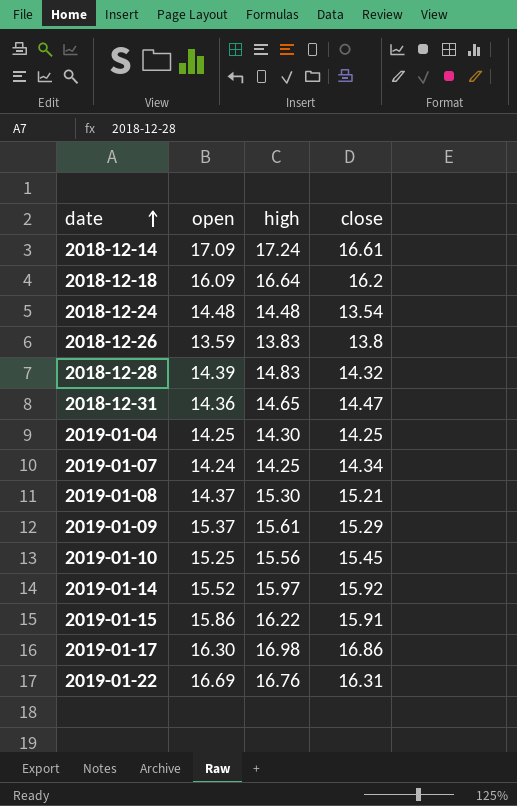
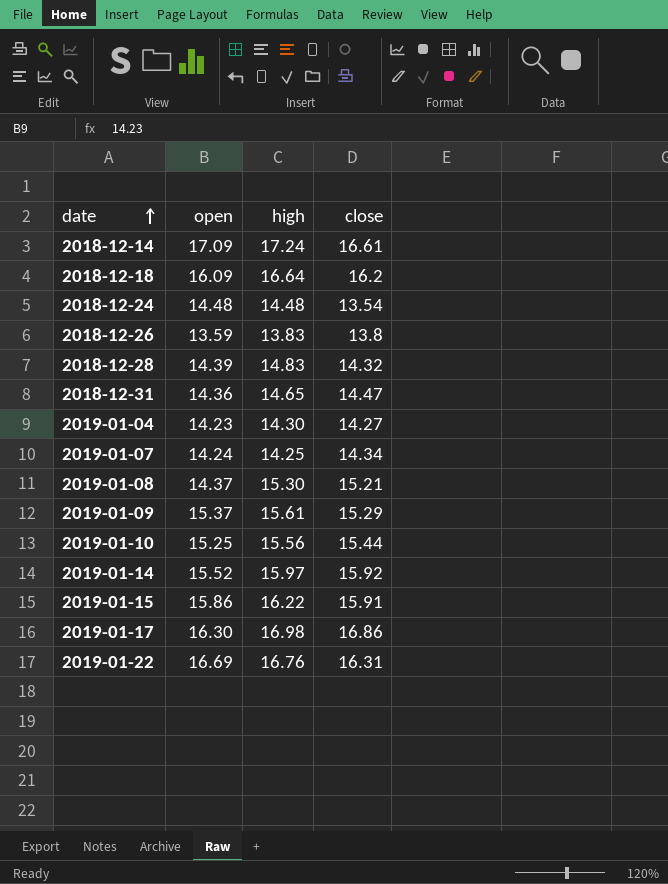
2019-01-04 | open: 14.25 -> 14.23
2019-01-04 | close: 14.25 -> 14.27
2019-01-10 | close: 15.45 -> 15.44

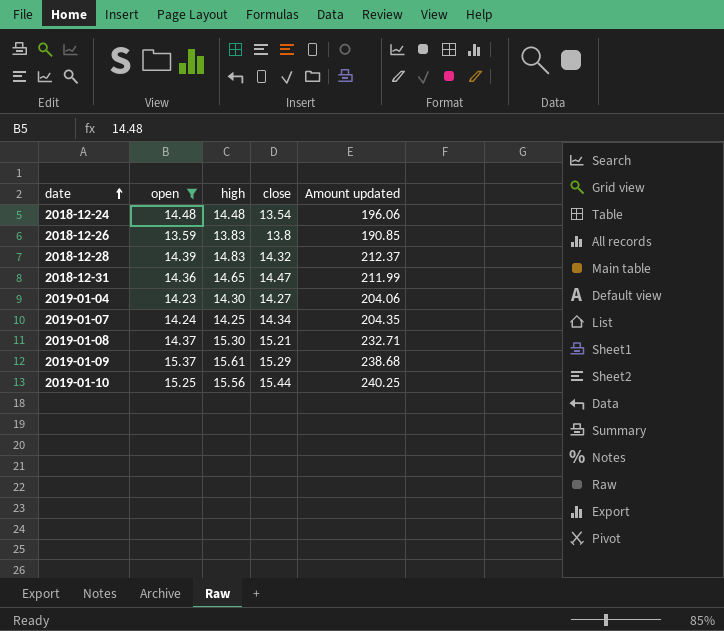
filter: none -> open <= 15.37
column Amount updated | formula: none -> [high] * [close]

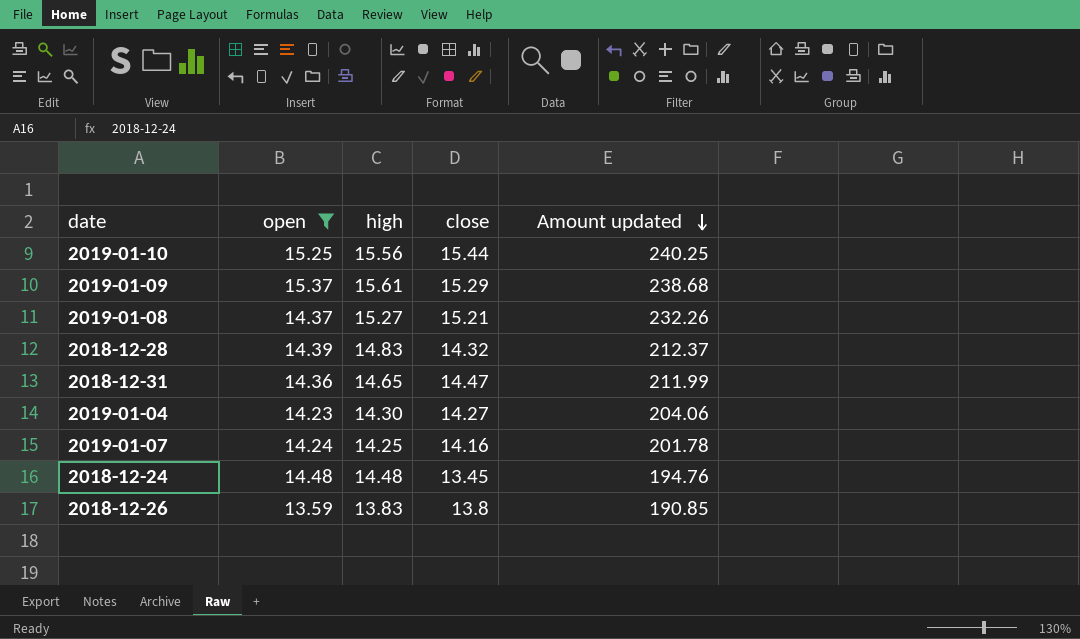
row order: date ascending -> Amount updated descending
2019-01-08 | high: 15.30 -> 15.27
2019-01-08 | Amount updated: 232.71 -> 232.26
2019-01-07 | close: 14.34 -> 14.16
2019-01-07 | Amount updated: 204.35 -> 201.78
2018-12-24 | close: 13.54 -> 13.45
2018-12-24 | Amount updated: 196.06 -> 194.76

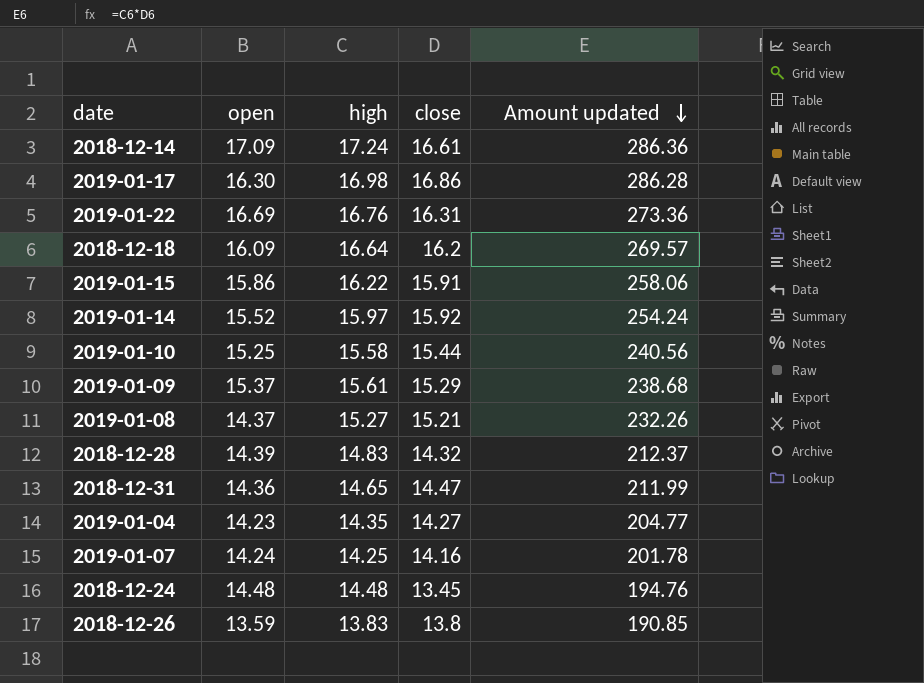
filter: open <= 15.37 -> none
2019-01-10 | high: 15.56 -> 15.58
2019-01-10 | Amount updated: 240.25 -> 240.56
2019-01-04 | high: 14.30 -> 14.35
2019-01-04 | Amount updated: 204.06 -> 204.77

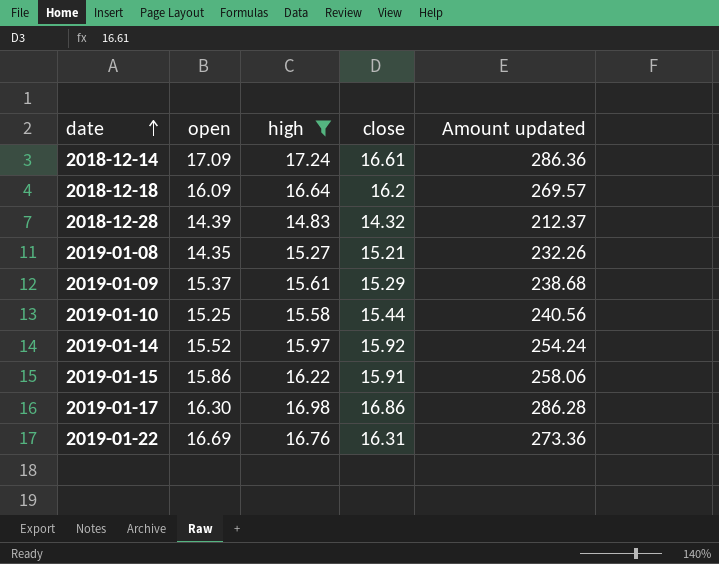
filter: none -> high >= 14.83
row order: Amount updated descending -> date ascending
2019-01-08 | open: 14.37 -> 14.35

